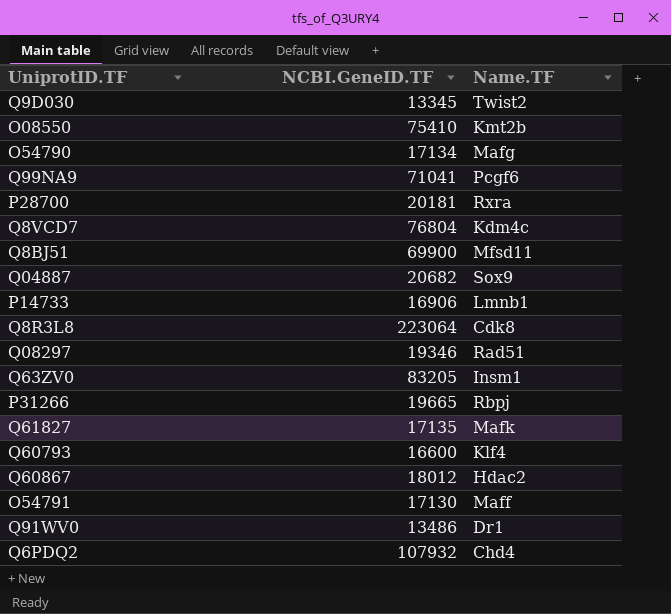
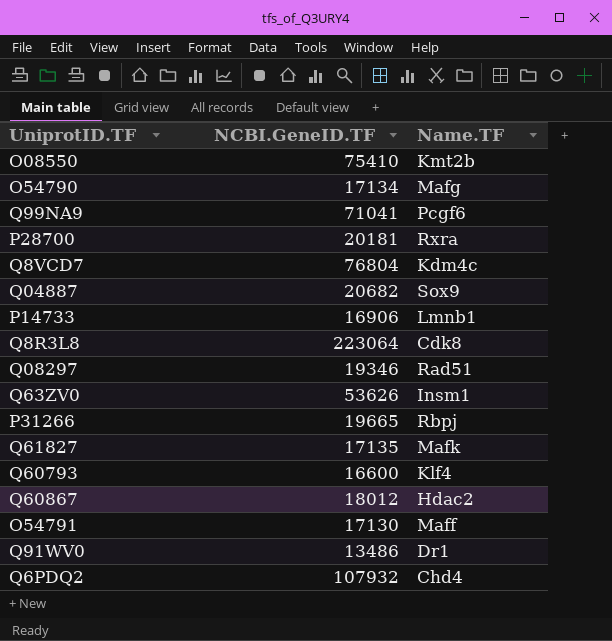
row Q9D030: 13345 | Twist2 -> none
row Q8BJ51: 69900 | Mfsd11 -> none
Q63ZV0 | NCBI.GeneID.TF: 83205 -> 53626

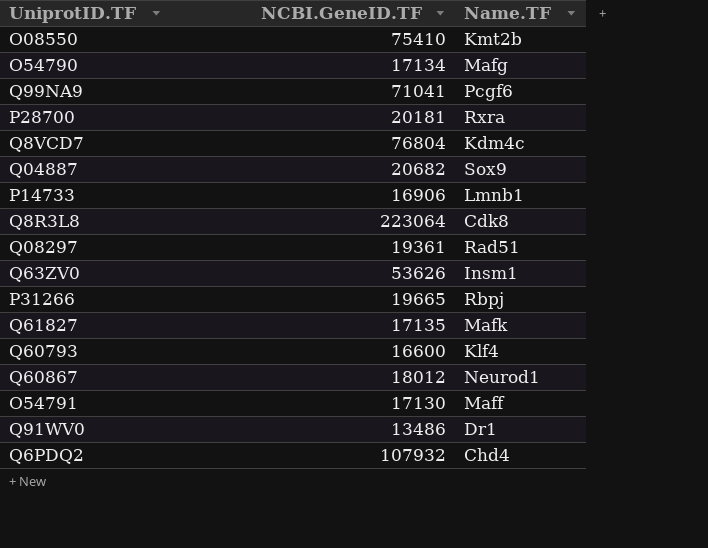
Q08297 | NCBI.GeneID.TF: 19346 -> 19361
Q60867 | Name.TF: Hdac2 -> Neurod1

